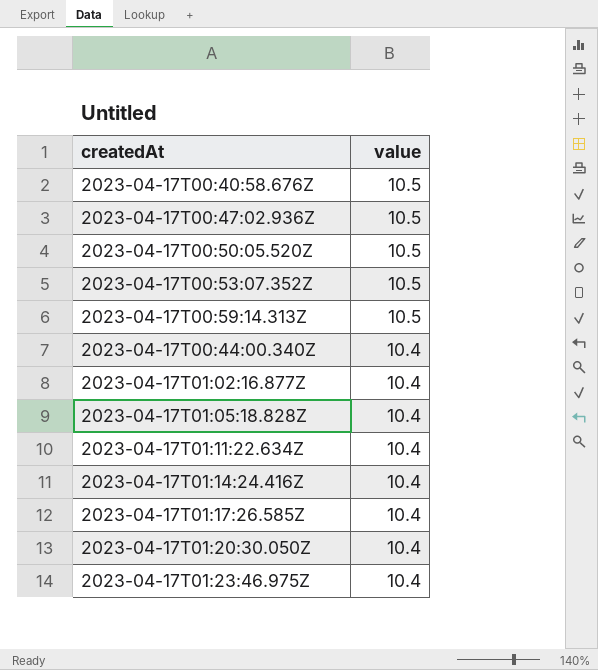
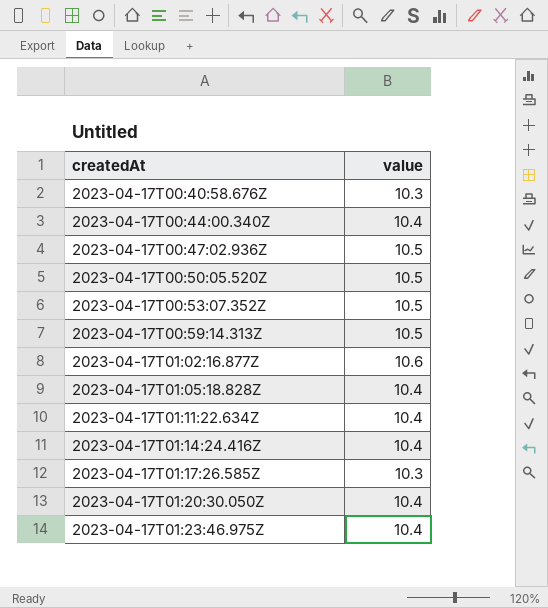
row order: value descending -> createdAt ascending
2023-04-17T00:40:58.676Z | value: 10.5 -> 10.3
2023-04-17T01:02:16.877Z | value: 10.4 -> 10.6
2023-04-17T01:17:26.585Z | value: 10.4 -> 10.3

